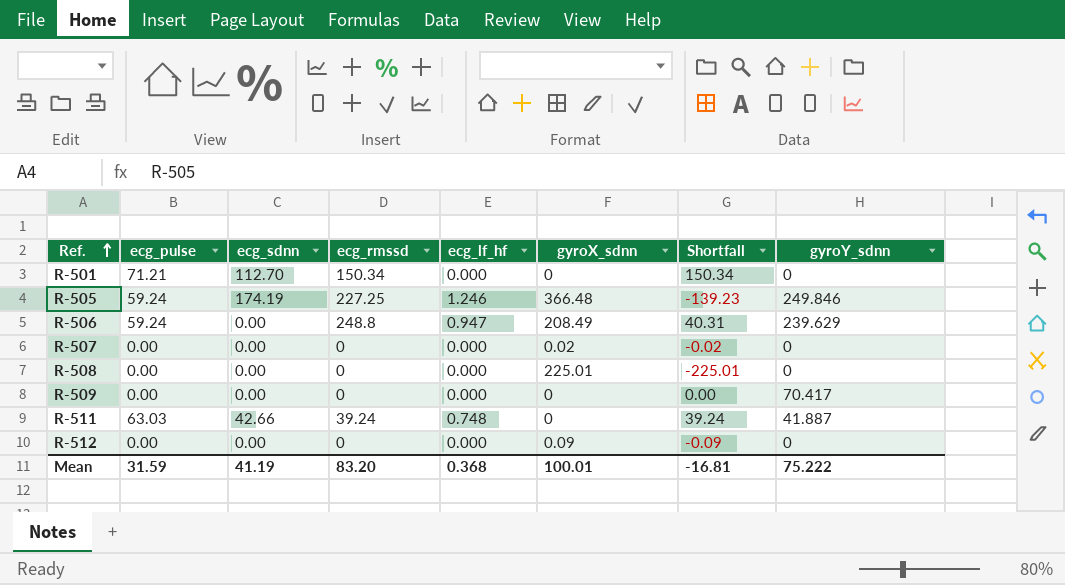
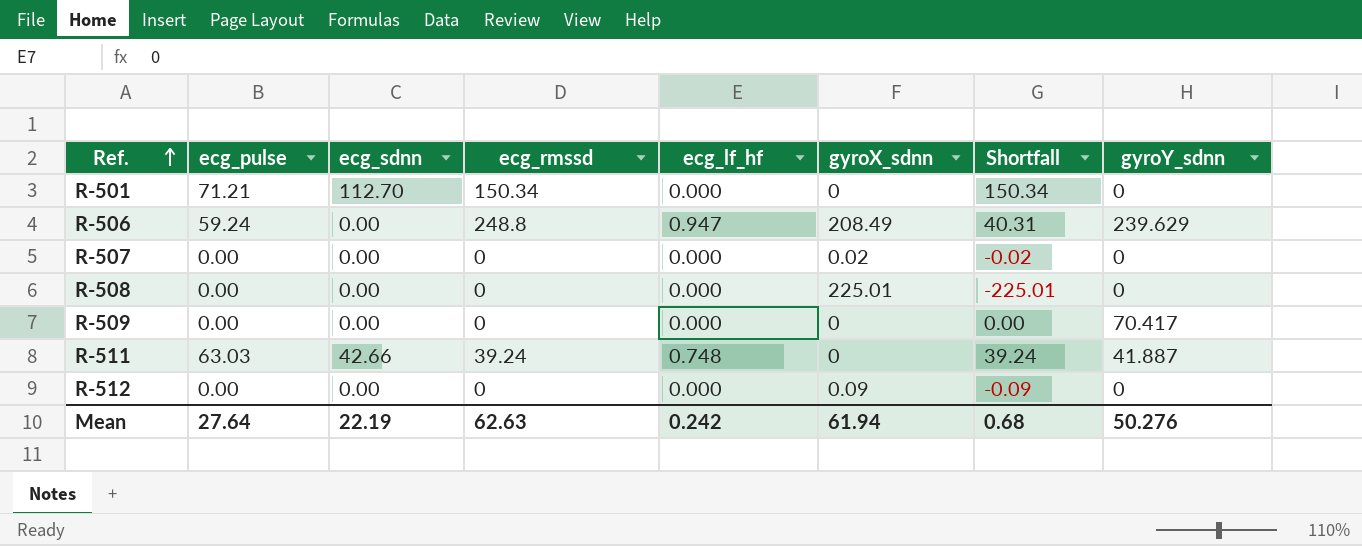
row R-505: 59.24 | 174.19 | 227.25 | 1.246 | 366.48 | -139.23 | 249.846 -> none
Mean | ecg_pulse: 31.59 -> 27.64
Mean | ecg_sdnn: 41.19 -> 22.19
Mean | ecg_rmssd: 83.20 -> 62.63
Mean | ecg_lf_hf: 0.368 -> 0.242
Mean | gyroX_sdnn: 100.01 -> 61.94
Mean | Shortfall: -16.81 -> 0.68
Mean | gyroY_sdnn: 75.222 -> 50.276

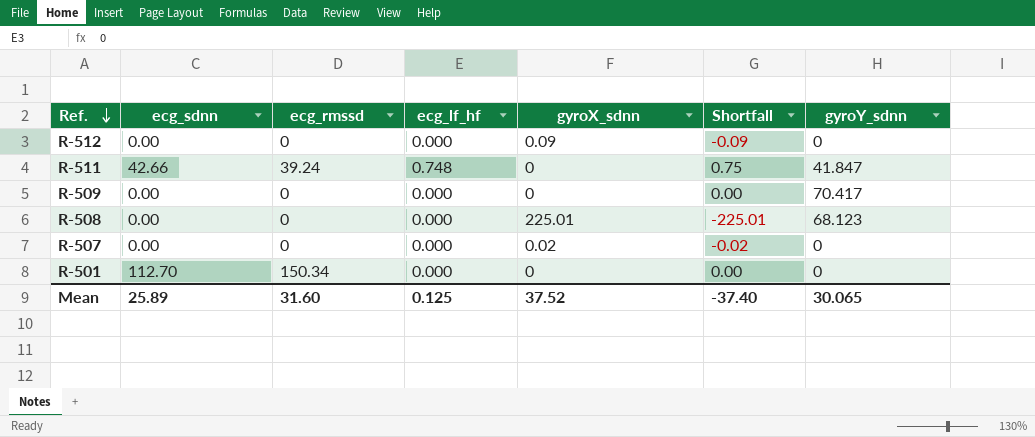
row order: Ref. ascending -> Ref. descending
column ecg_pulse | position: 2 -> none
column Shortfall | formula: [ecg_rmssd] - [gyroX_sdnn] -> [ecg_lf_hf] - [gyroX_sdnn]
row R-506: 59.24 | 0.00 | 248.8 | 0.947 | 208.49 | 40.31 | 239.629 -> none
R-511 | gyroY_sdnn: 41.887 -> 41.847
R-508 | gyroY_sdnn: 0 -> 68.123
Mean | ecg_sdnn: 22.19 -> 25.89
Mean | ecg_rmssd: 62.63 -> 31.60
Mean | ecg_lf_hf: 0.242 -> 0.125
Mean | gyroX_sdnn: 61.94 -> 37.52
Mean | Shortfall: 0.68 -> -37.40
Mean | gyroY_sdnn: 50.276 -> 30.065

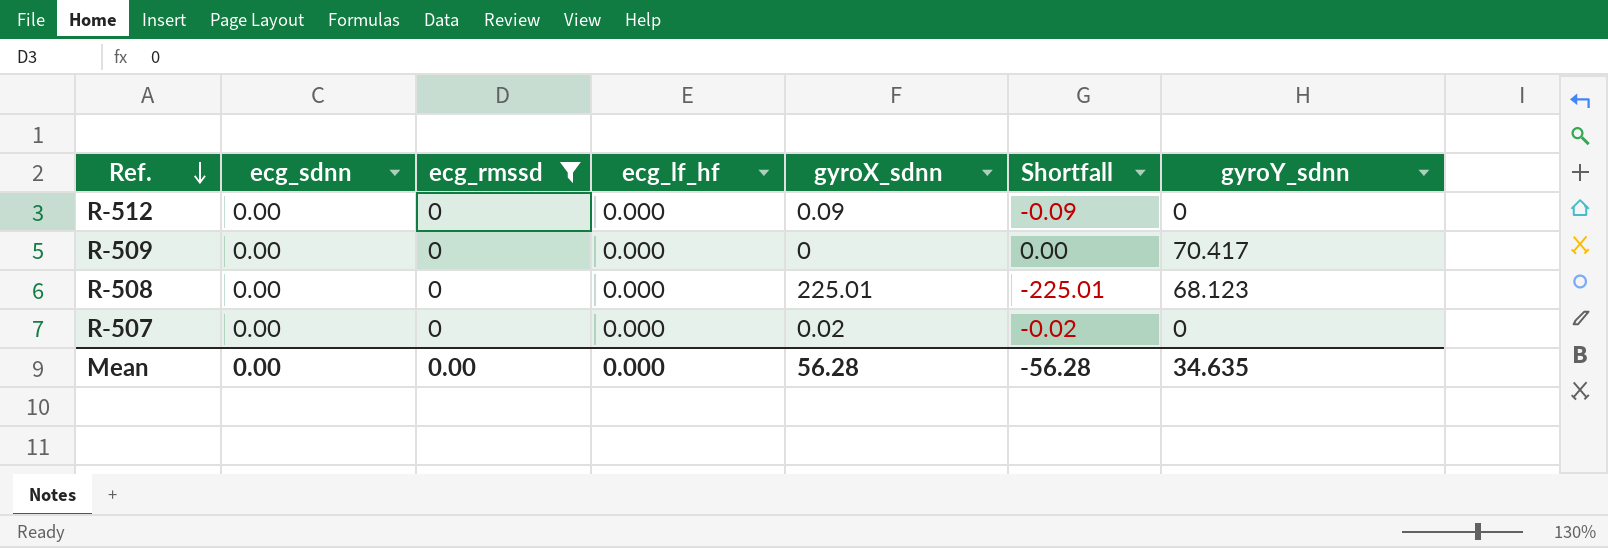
filter: none -> ecg_rmssd = 0
Mean | ecg_sdnn: 25.89 -> 0.00
Mean | ecg_rmssd: 31.60 -> 0.00
Mean | ecg_lf_hf: 0.125 -> 0.000
Mean | gyroX_sdnn: 37.52 -> 56.28
Mean | Shortfall: -37.40 -> -56.28
Mean | gyroY_sdnn: 30.065 -> 34.635

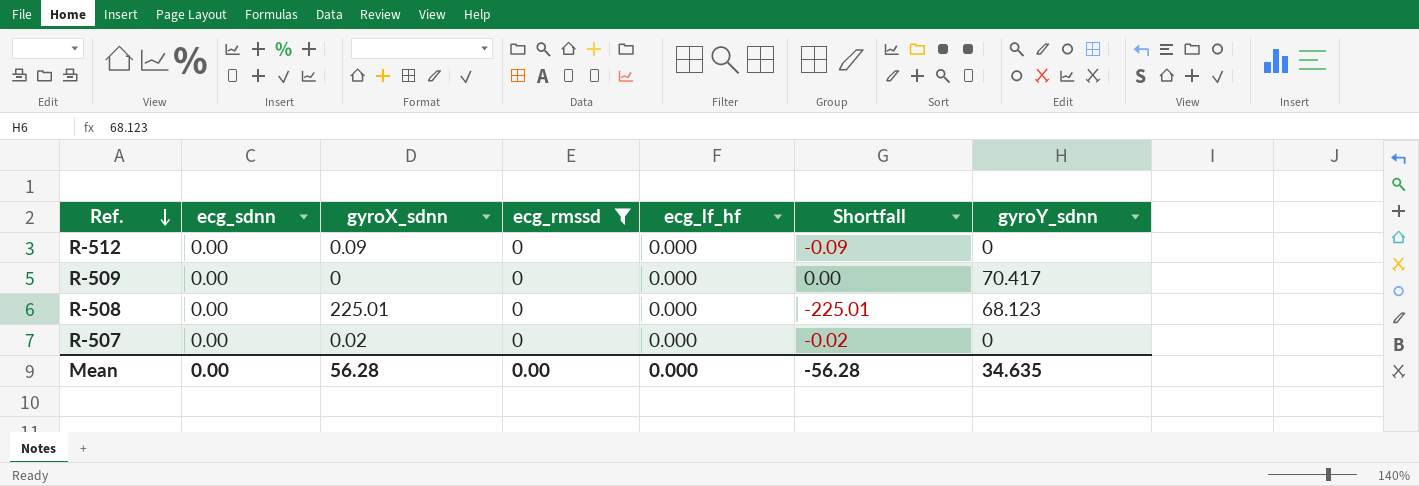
column gyroX_sdnn | position: 5 -> 3

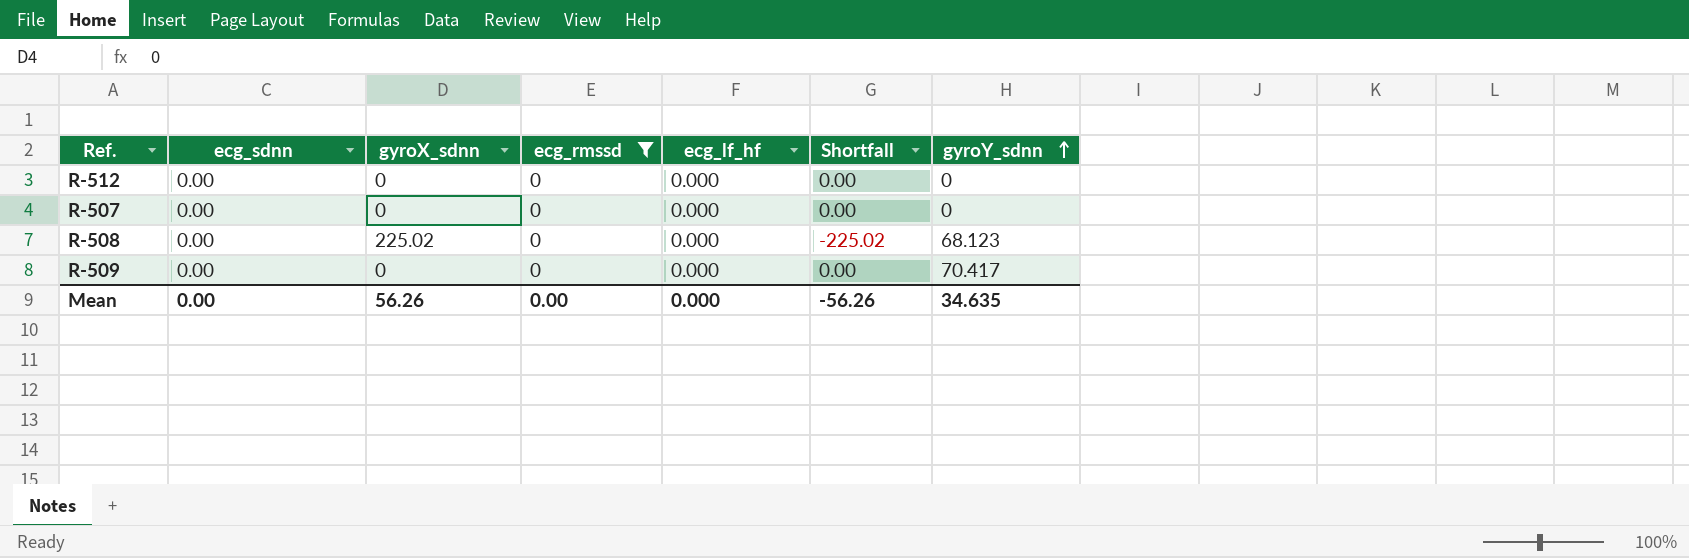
row order: Ref. descending -> gyroY_sdnn ascending
R-512 | gyroX_sdnn: 0.09 -> 0
R-512 | Shortfall: -0.09 -> 0.00
R-507 | gyroX_sdnn: 0.02 -> 0
R-507 | Shortfall: -0.02 -> 0.00
R-508 | gyroX_sdnn: 225.01 -> 225.02
R-508 | Shortfall: -225.01 -> -225.02
Mean | gyroX_sdnn: 56.28 -> 56.26
Mean | Shortfall: -56.28 -> -56.26

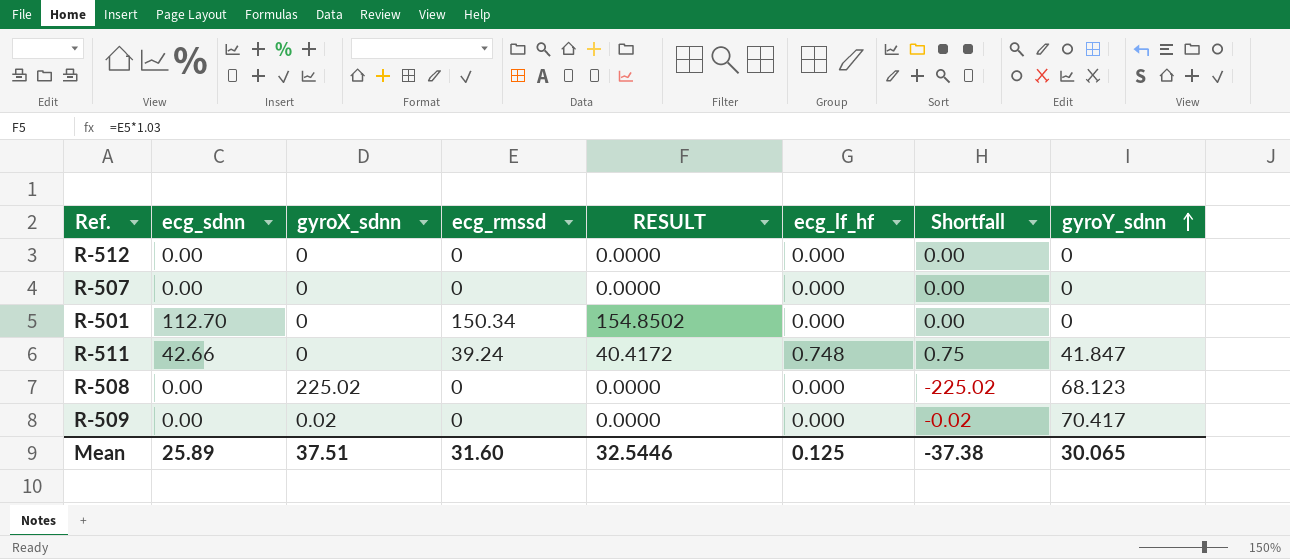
filter: ecg_rmssd = 0 -> none
column RESULT | formula: none -> [ecg_rmssd] * 1.03
R-509 | gyroX_sdnn: 0 -> 0.02
R-509 | Shortfall: 0.00 -> -0.02
Mean | ecg_sdnn: 0.00 -> 25.89
Mean | gyroX_sdnn: 56.26 -> 37.51
Mean | ecg_rmssd: 0.00 -> 31.60
Mean | ecg_lf_hf: 0.000 -> 0.125
Mean | Shortfall: -56.26 -> -37.38
Mean | gyroY_sdnn: 34.635 -> 30.065

